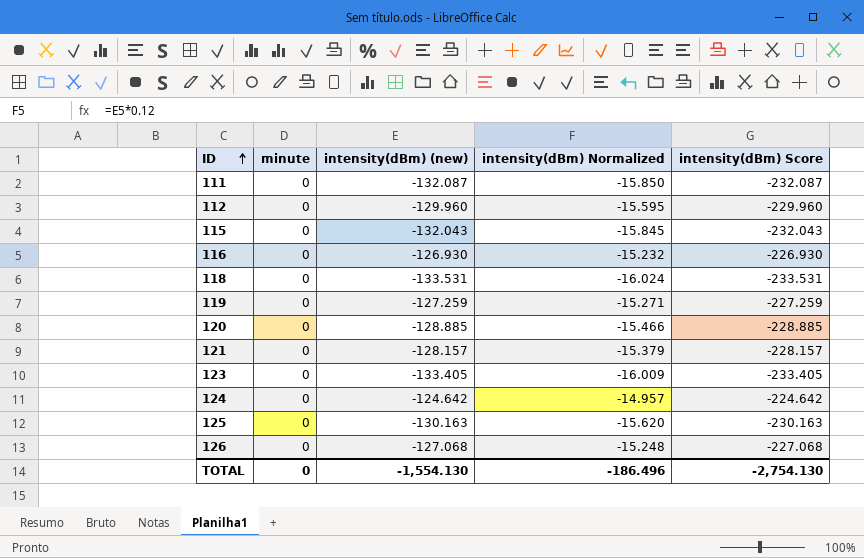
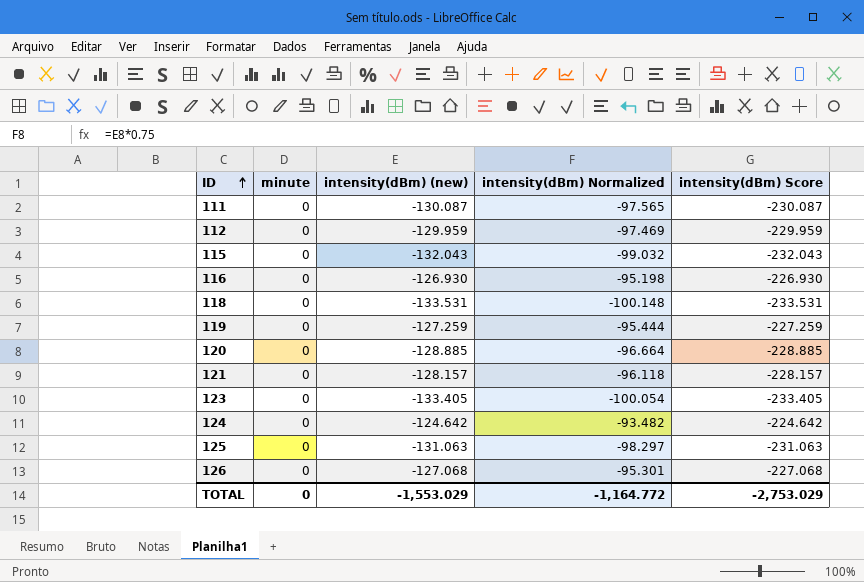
column intensity(dBm) Normalized | formula: [intensity(dBm) (new)] * 0.12 -> [intensity(dBm) (new)] * 0.75
111 | intensity(dBm) (new): -132.087 -> -130.087
111 | intensity(dBm) Score: -232.087 -> -230.087
112 | intensity(dBm) (new): -129.960 -> -129.959
112 | intensity(dBm) Score: -229.960 -> -229.959
125 | intensity(dBm) (new): -130.163 -> -131.063
125 | intensity(dBm) Score: -230.163 -> -231.063
TOTAL | intensity(dBm) (new): -1,554.130 -> -1,553.029
TOTAL | intensity(dBm) Normalized: -186.496 -> -1,164.772
TOTAL | intensity(dBm) Score: -2,754.130 -> -2,753.029

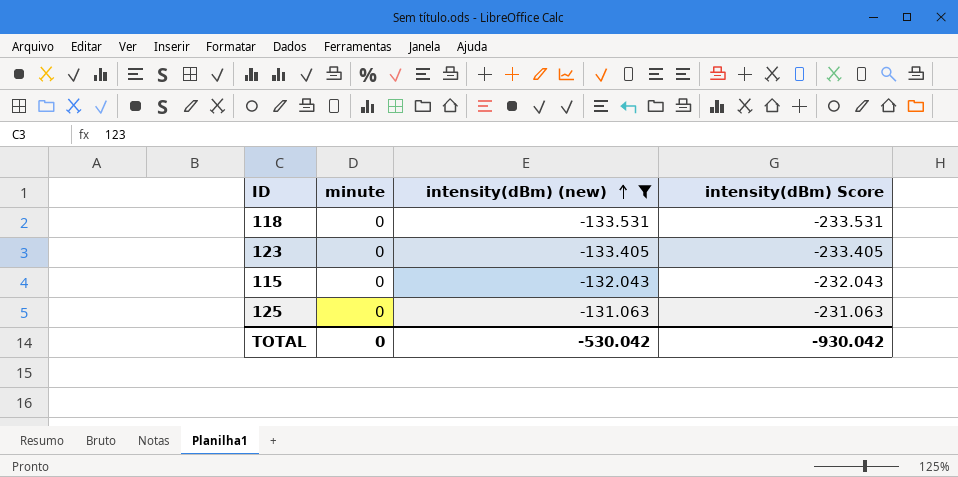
filter: none -> intensity(dBm) (new) <= -131.063
row order: ID ascending -> intensity(dBm) (new) ascending
column intensity(dBm) Normalized | formula: [intensity(dBm) (new)] * 0.75 -> none
TOTAL | intensity(dBm) (new): -1,553.029 -> -530.042
TOTAL | intensity(dBm) Score: -2,753.029 -> -930.042

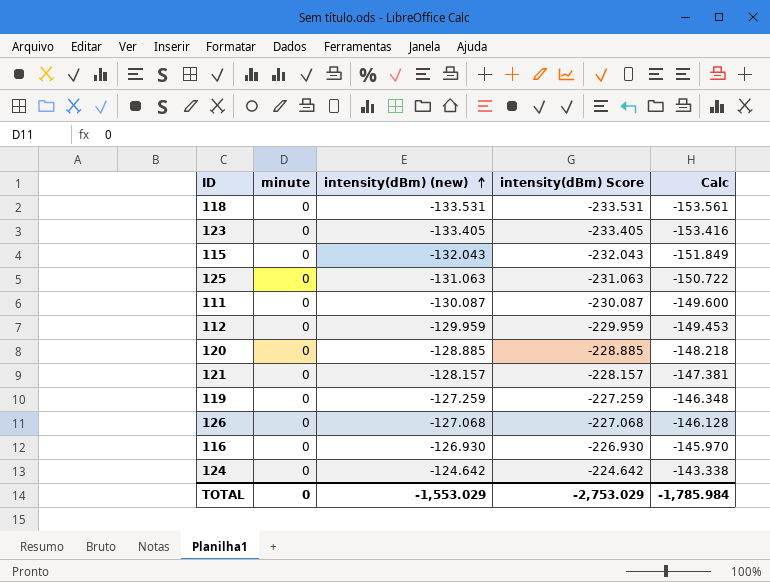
filter: intensity(dBm) (new) <= -131.063 -> none
column Calc | formula: none -> [intensity(dBm) (new)] * 1.15
TOTAL | intensity(dBm) (new): -530.042 -> -1,553.029
TOTAL | intensity(dBm) Score: -930.042 -> -2,753.029

